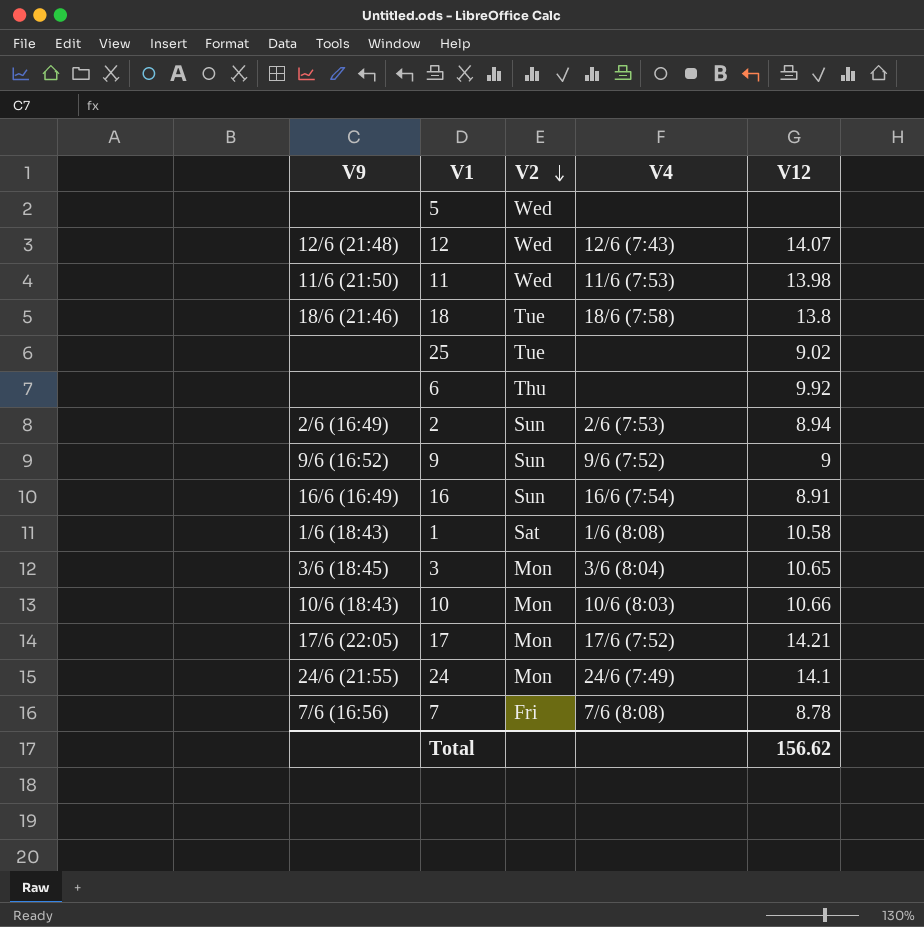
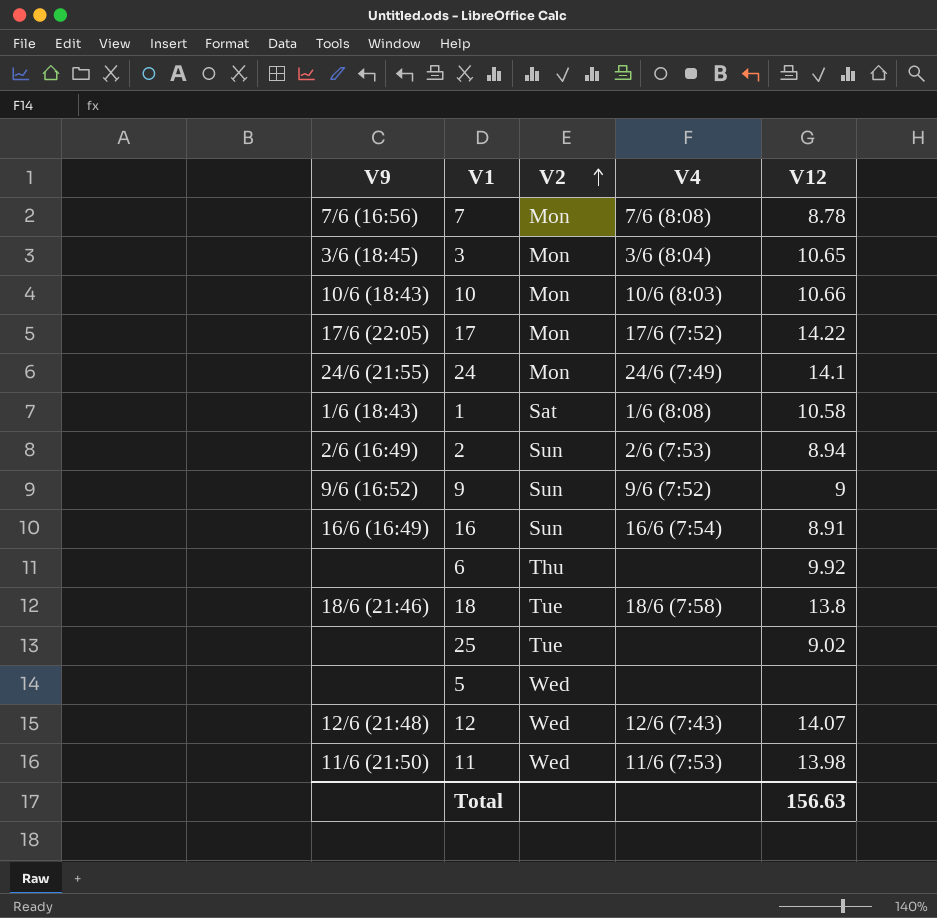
row order: V2 descending -> V2 ascending
7 | V2: Fri -> Mon
17 | V12: 14.21 -> 14.22
Total | V12: 156.62 -> 156.63

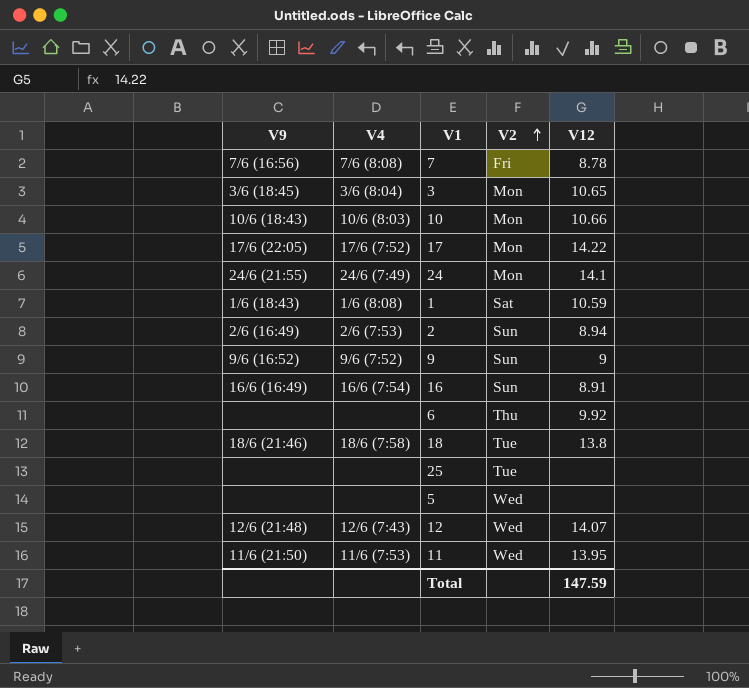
column V4 | position: 4 -> 2
7 | V2: Mon -> Fri
1 | V12: 10.58 -> 10.59
25 | V12: 9.02 -> none
11 | V12: 13.98 -> 13.95
Total | V12: 156.63 -> 147.59

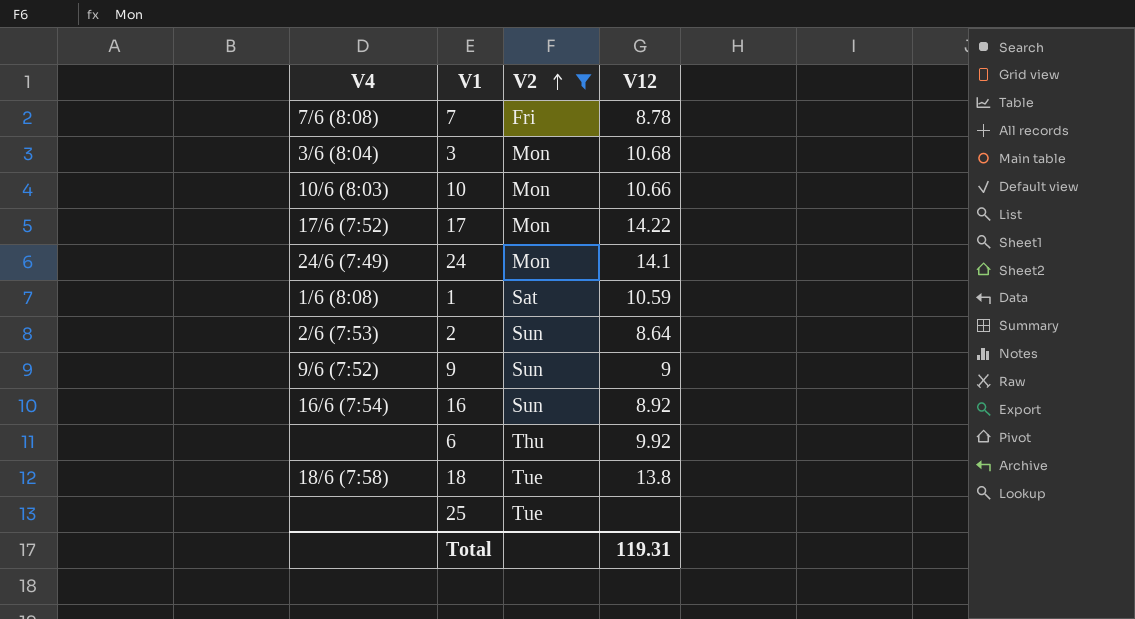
filter: none -> V2 != Wed
column V9 | position: 1 -> none
3 | V12: 10.65 -> 10.68
2 | V12: 8.94 -> 8.64
16 | V12: 8.91 -> 8.92
Total | V12: 147.59 -> 119.31

